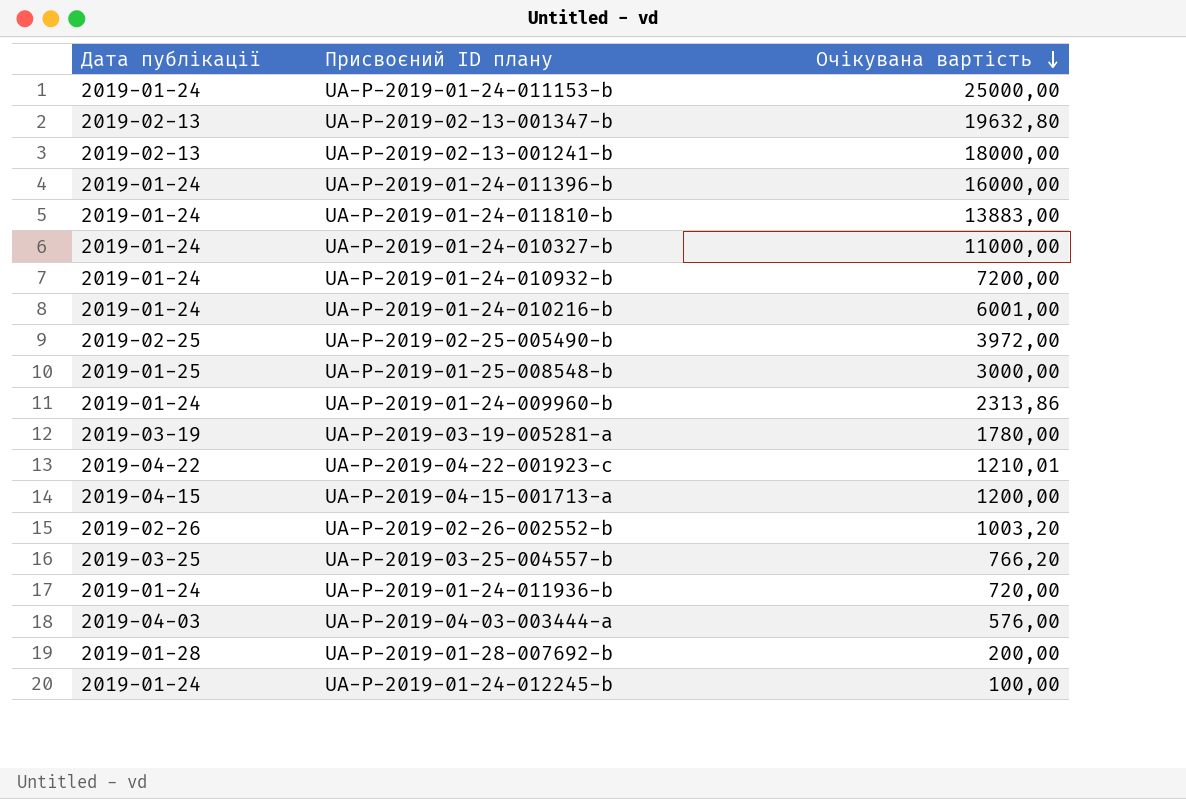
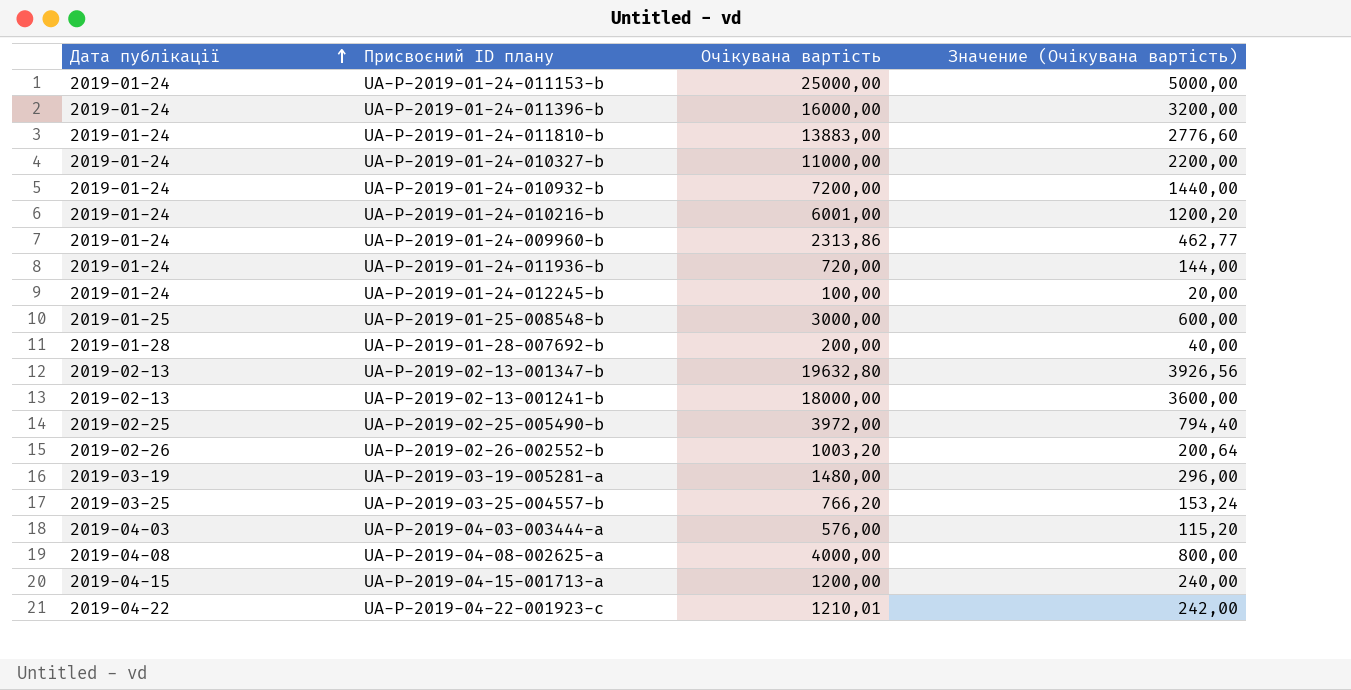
row order: Очікувана вартість descending -> Дата публікації ascending
column Значение (Очікувана вартість) | formula: none -> [Очікувана вартість] * 0,2
UA-P-2019-03-19-005281-a | Очікувана вартість: 1780,00 -> 1480,00
row UA-P-2019-04-08-002625-a: none -> 2019-04-08 | 4000,00 | 800,00

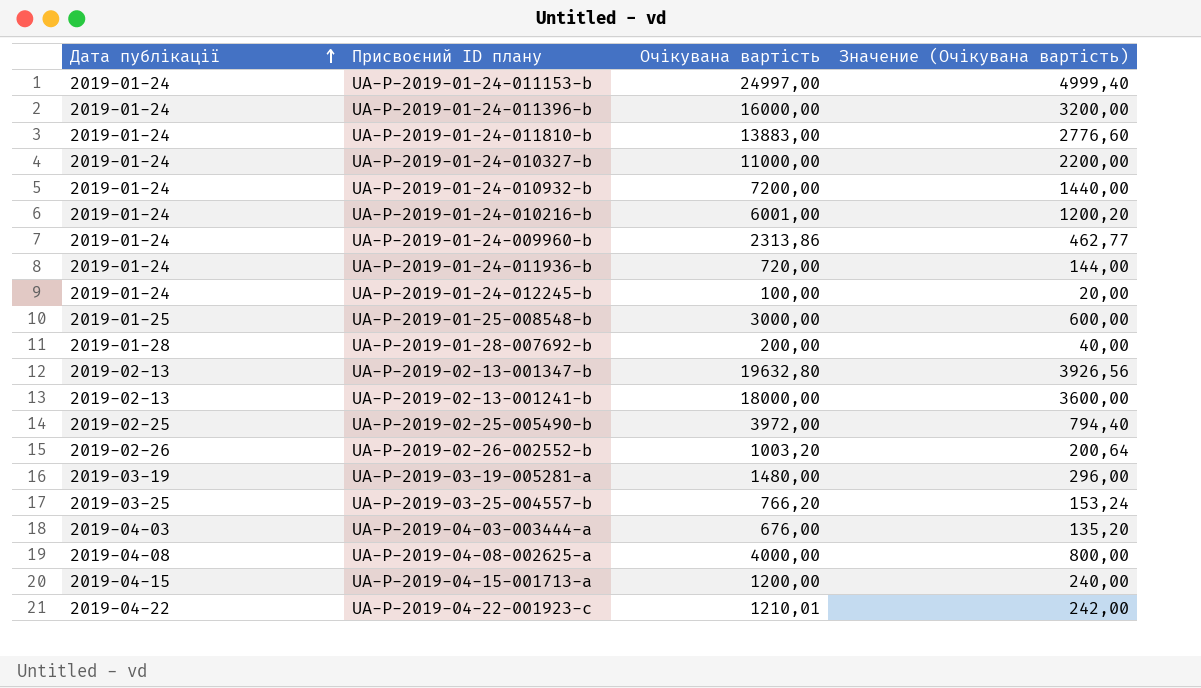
UA-P-2019-01-24-011153-b | Очікувана вартість: 25000,00 -> 24997,00
UA-P-2019-01-24-011153-b | Значение (Очікувана вартість): 5000,00 -> 4999,40
UA-P-2019-04-03-003444-a | Очікувана вартість: 576,00 -> 676,00
UA-P-2019-04-03-003444-a | Значение (Очікувана вартість): 115,20 -> 135,20

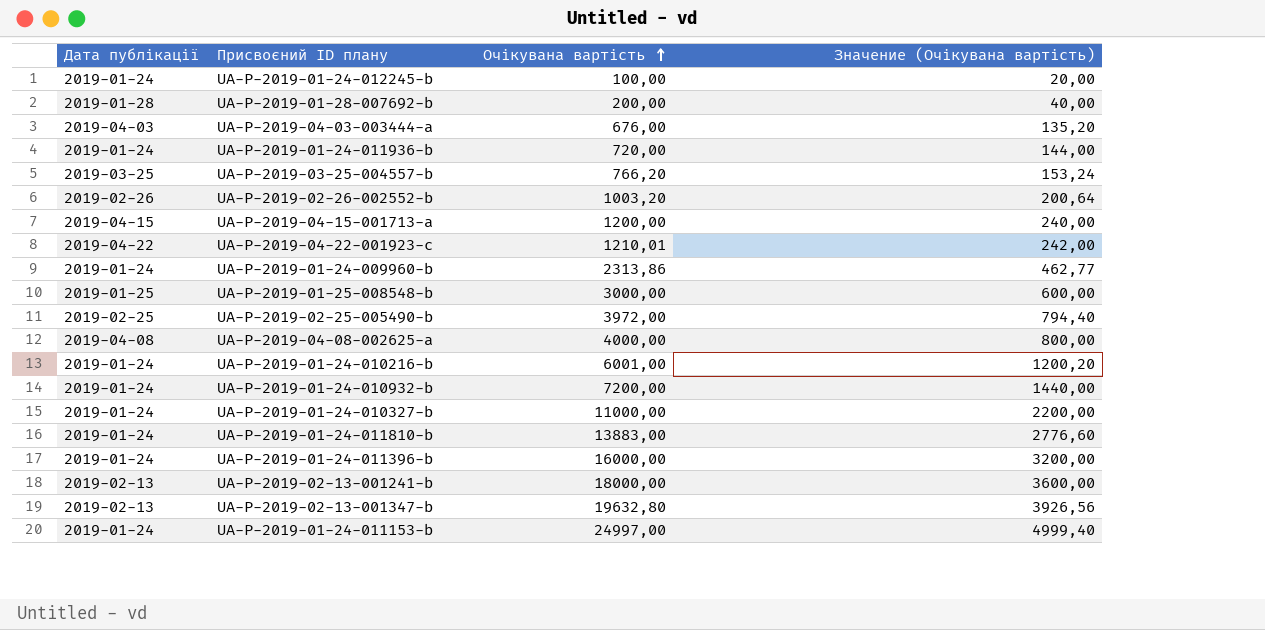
row order: Дата публікації ascending -> Очікувана вартість ascending
row UA-P-2019-03-19-005281-a: 2019-03-19 | 1480,00 | 296,00 -> none

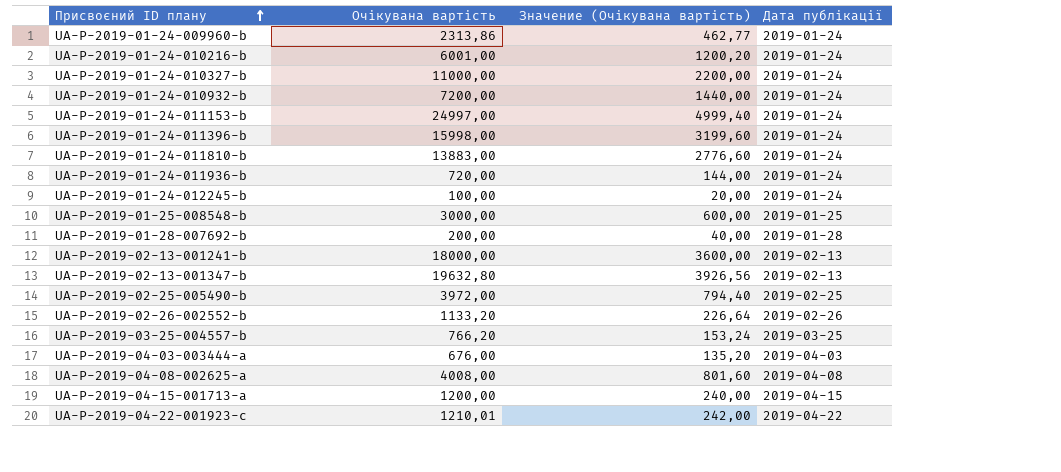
row order: Очікувана вартість ascending -> Присвоєний ID плану ascending
column Дата публікації | position: 1 -> 4
UA-P-2019-01-24-011396-b | Очікувана вартість: 16000,00 -> 15998,00
UA-P-2019-01-24-011396-b | Значение (Очікувана вартість): 3200,00 -> 3199,60
UA-P-2019-02-26-002552-b | Очікувана вартість: 1003,20 -> 1133,20
UA-P-2019-02-26-002552-b | Значение (Очікувана вартість): 200,64 -> 226,64
UA-P-2019-04-08-002625-a | Очікувана вартість: 4000,00 -> 4008,00
UA-P-2019-04-08-002625-a | Значение (Очікувана вартість): 800,00 -> 801,60

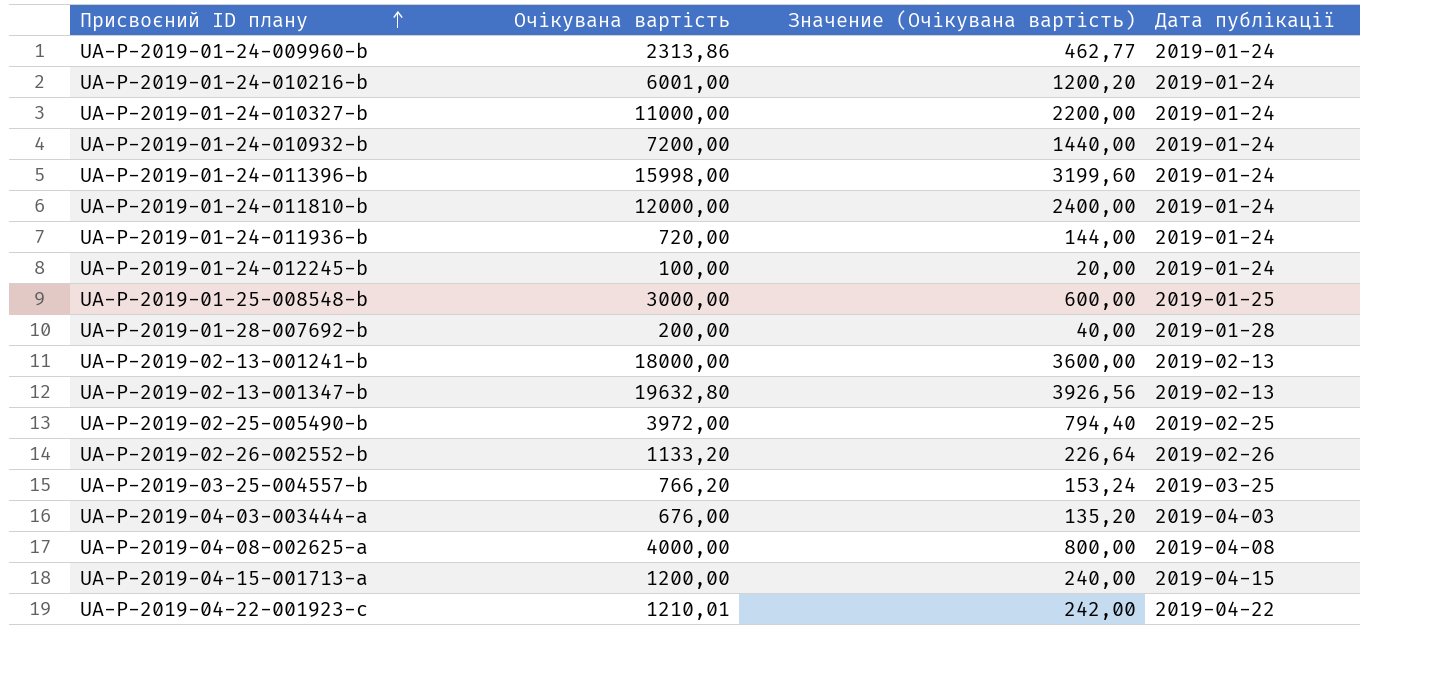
row UA-P-2019-01-24-011153-b: 24997,00 | 4999,40 | 2019-01-24 -> none
UA-P-2019-01-24-011810-b | Очікувана вартість: 13883,00 -> 12000,00
UA-P-2019-01-24-011810-b | Значение (Очікувана вартість): 2776,60 -> 2400,00
UA-P-2019-04-08-002625-a | Очікувана вартість: 4008,00 -> 4000,00
UA-P-2019-04-08-002625-a | Значение (Очікувана вартість): 801,60 -> 800,00

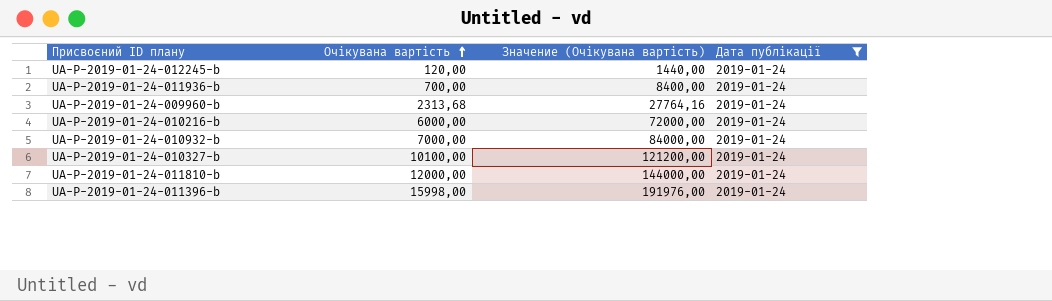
filter: none -> Дата публікації = 2019-01-24
row order: Присвоєний ID плану ascending -> Очікувана вартість ascending
column Значение (Очікувана вартість) | formula: [Очікувана вартість] * 0,2 -> [Очікувана вартість] * 12
UA-P-2019-01-24-012245-b | Очікувана вартість: 100,00 -> 120,00
UA-P-2019-01-24-011936-b | Очікувана вартість: 720,00 -> 700,00
UA-P-2019-01-24-009960-b | Очікувана вартість: 2313,86 -> 2313,68
UA-P-2019-01-24-010216-b | Очікувана вартість: 6001,00 -> 6000,00
UA-P-2019-01-24-010932-b | Очікувана вартість: 7200,00 -> 7000,00
UA-P-2019-01-24-010327-b | Очікувана вартість: 11000,00 -> 10100,00

